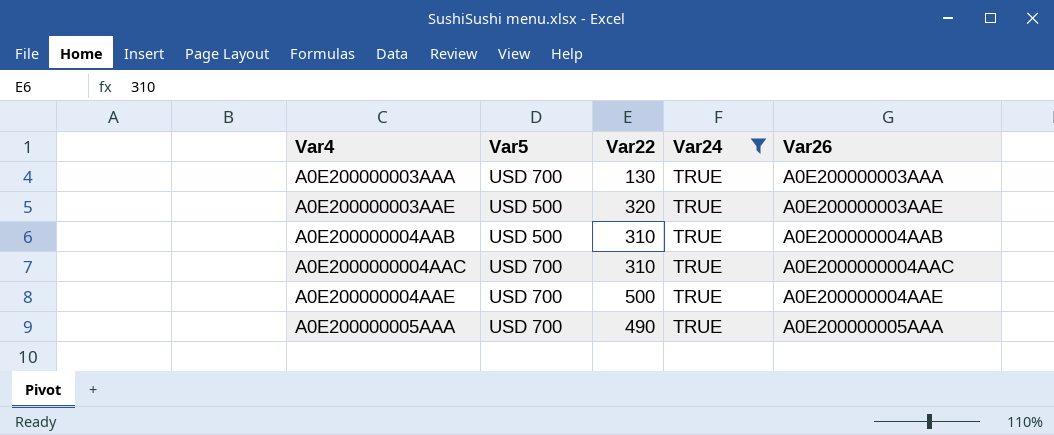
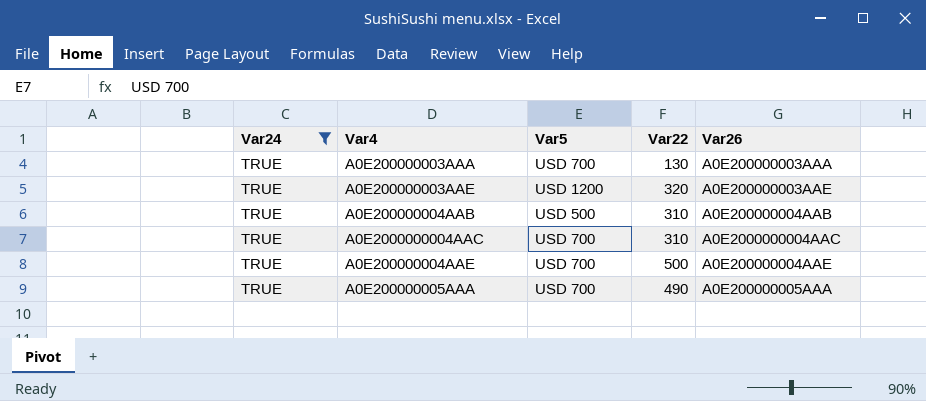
column Var24 | position: 4 -> 1
A0E200000003AAE | Var5: USD 500 -> USD 1200

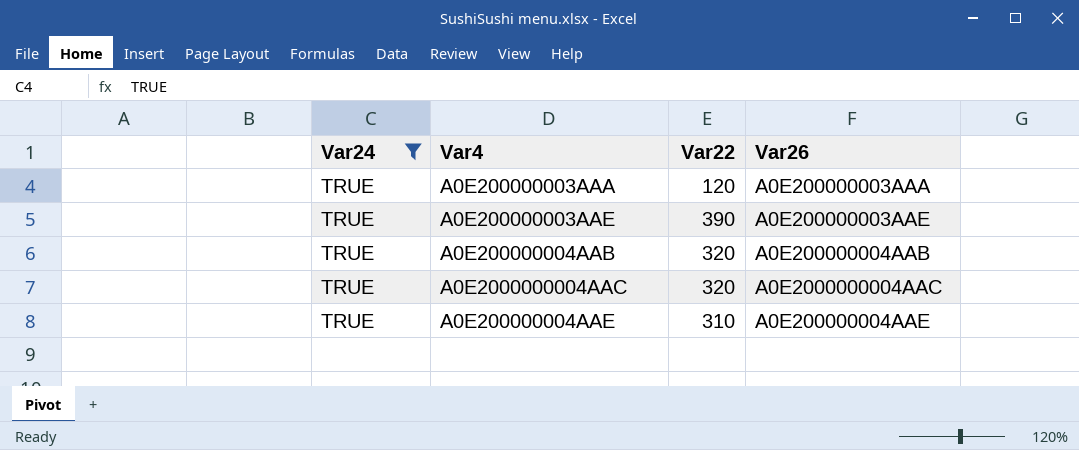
column Var5 | position: 3 -> none
row A0E200000005AAA: TRUE | USD 700 | 490 | A0E200000005AAA -> none
A0E200000003AAA | Var22: 130 -> 120
A0E200000003AAE | Var22: 320 -> 390
A0E200000004AAB | Var22: 310 -> 320
A0E2000000004AAC | Var22: 310 -> 320
A0E200000004AAE | Var22: 500 -> 310

